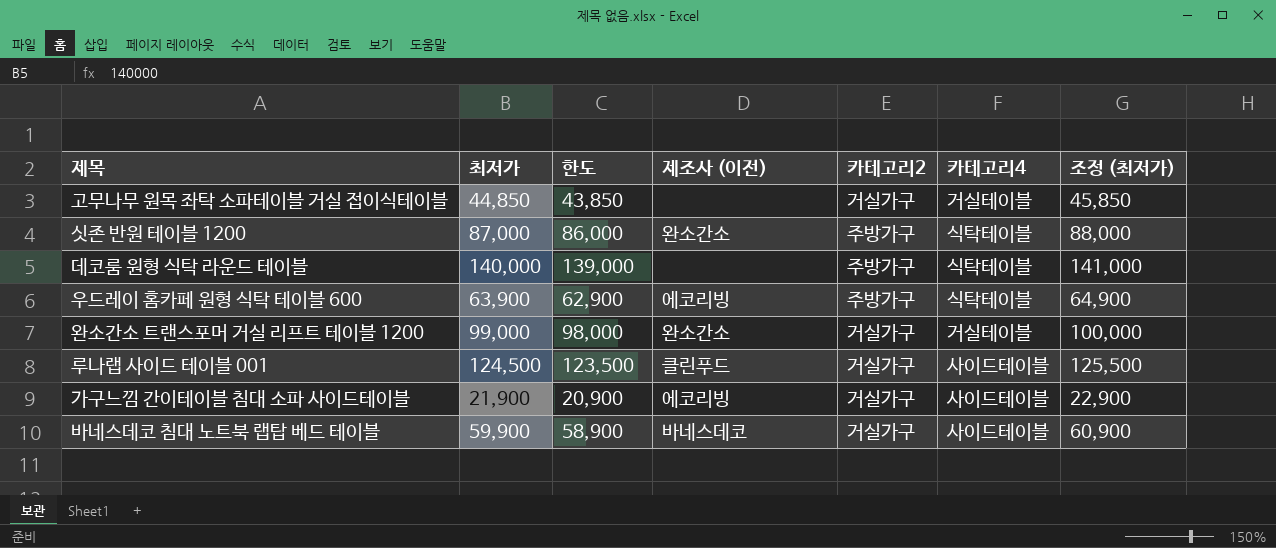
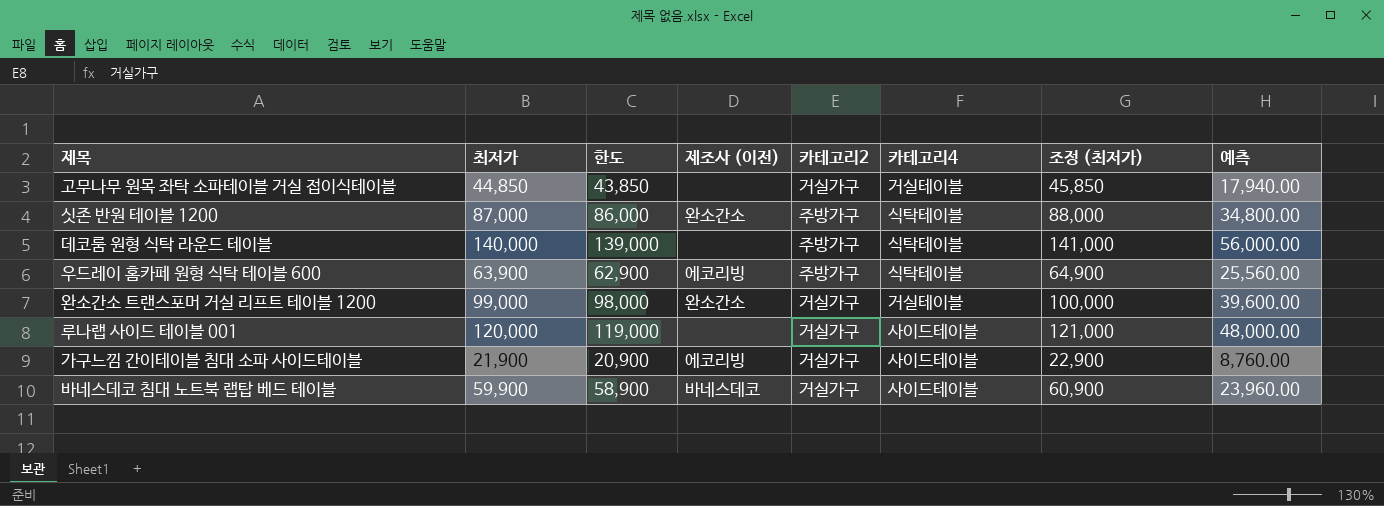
column 예측 | formula: none -> [최저가] * 0.4
루나랩 사이드 테이블 001 | 최저가: 124,500 -> 120,000
루나랩 사이드 테이블 001 | 한도: 123,500 -> 119,000
루나랩 사이드 테이블 001 | 제조사 (이전): 클린푸드 -> none
루나랩 사이드 테이블 001 | 조정 (최저가): 125,500 -> 121,000

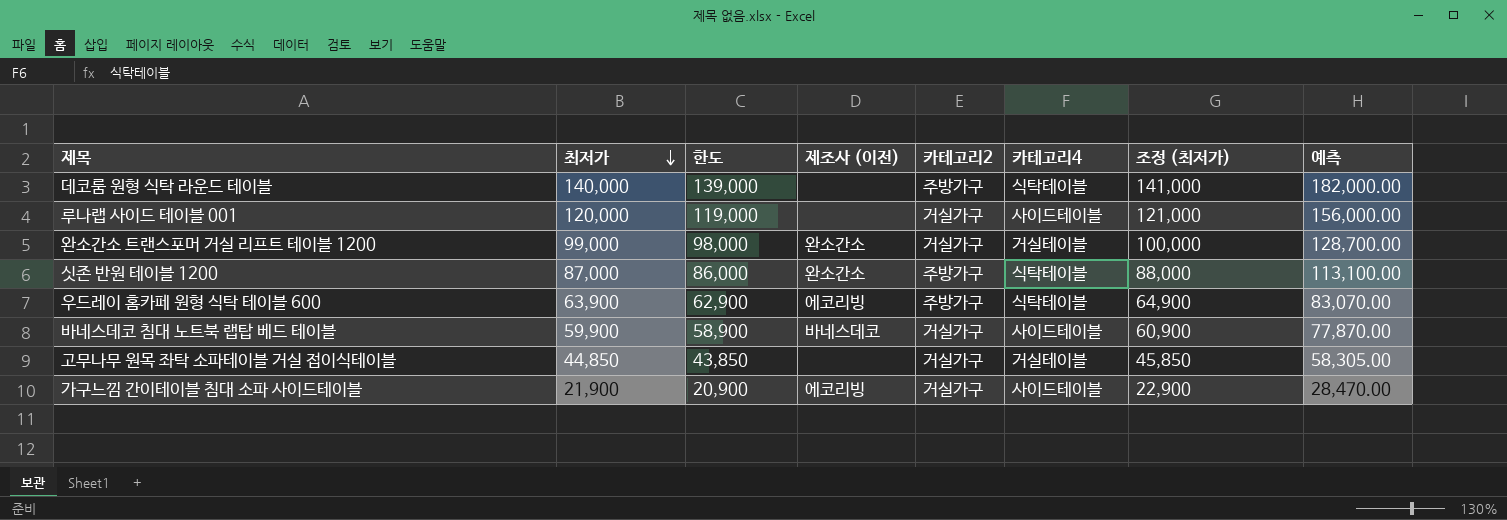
row order: none -> 최저가 descending
column 예측 | formula: [최저가] * 0.4 -> [최저가] * 1.3

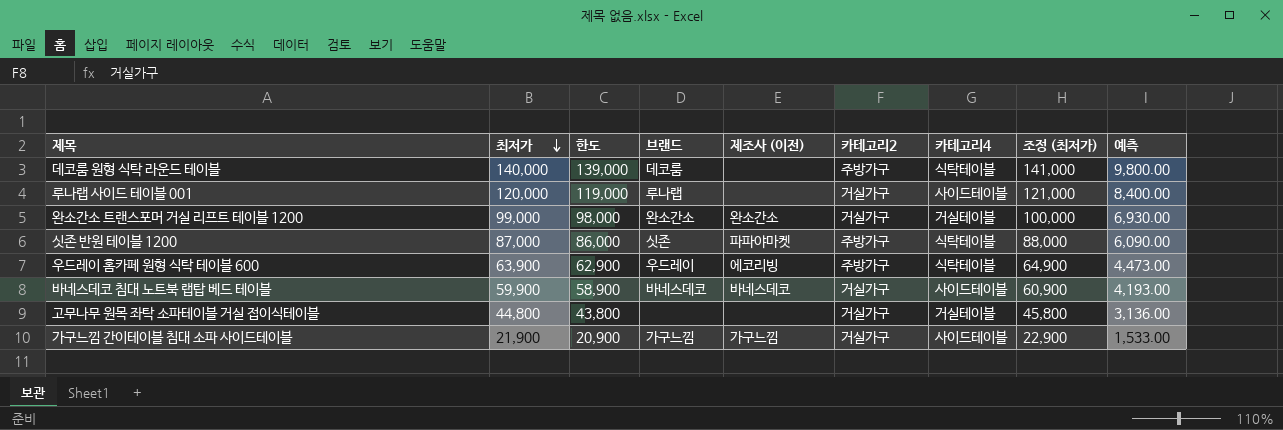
column 브랜드 | position: none -> 4
column 예측 | formula: [최저가] * 1.3 -> [최저가] * 0.07
싯존 반원 테이블 1200 | 제조사 (이전): 완소간소 -> 파파야마켓
고무나무 원목 좌탁 소파테이블 거실 접이식테이블 | 최저가: 44,850 -> 44,800
고무나무 원목 좌탁 소파테이블 거실 접이식테이블 | 한도: 43,850 -> 43,800
고무나무 원목 좌탁 소파테이블 거실 접이식테이블 | 조정 (최저가): 45,850 -> 45,800
가구느낌 간이테이블 침대 소파 사이드테이블 | 제조사 (이전): 에코리빙 -> 가구느낌

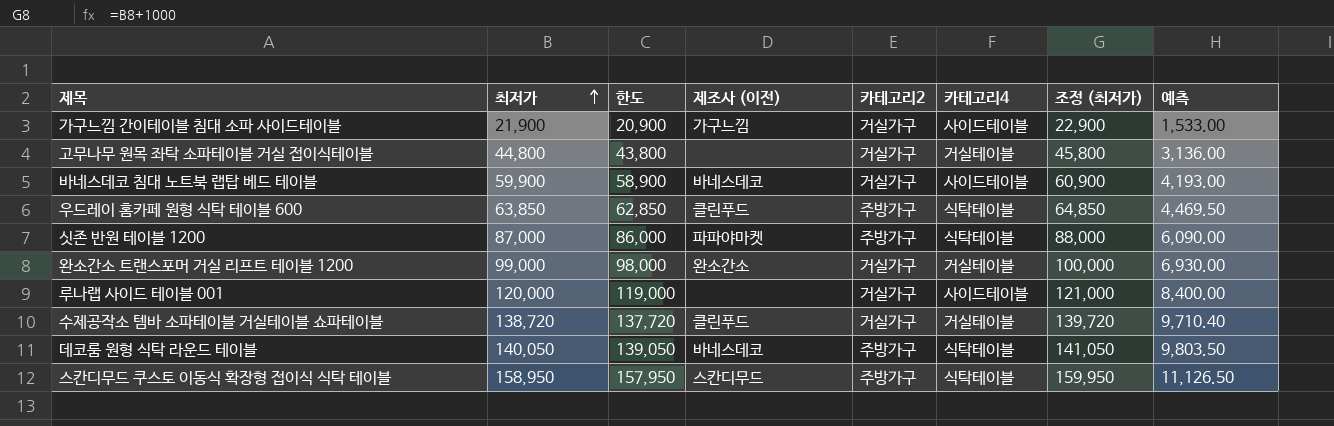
row order: 최저가 descending -> 최저가 ascending
column 브랜드 | position: 4 -> none
우드레이 홈카페 원형 식탁 테이블 600 | 최저가: 63,900 -> 63,850
우드레이 홈카페 원형 식탁 테이블 600 | 한도: 62,900 -> 62,850
우드레이 홈카페 원형 식탁 테이블 600 | 제조사 (이전): 에코리빙 -> 클린푸드
우드레이 홈카페 원형 식탁 테이블 600 | 조정 (최저가): 64,900 -> 64,850
우드레이 홈카페 원형 식탁 테이블 600 | 예측: 4,473.00 -> 4,469.50
row 수제공작소 템바 소파테이블 거실테이블 쇼파테이블: none -> 138,720 | 137,720 | 클린푸드 | 거실가구 | 거실테이블 | 139,720 | 9,710.40
데코룸 원형 식탁 라운드 테이블 | 최저가: 140,000 -> 140,050
데코룸 원형 식탁 라운드 테이블 | 한도: 139,000 -> 139,050
데코룸 원형 식탁 라운드 테이블 | 제조사 (이전): none -> 바네스데코
데코룸 원형 식탁 라운드 테이블 | 조정 (최저가): 141,000 -> 141,050
데코룸 원형 식탁 라운드 테이블 | 예측: 9,800.00 -> 9,803.50
row 스칸디무드 쿠스토 이동식 확장형 접이식 식탁 테이블: none -> 158,950 | 157,950 | 스칸디무드 | 주방가구 | 식탁테이블 | 159,950 | 11,126.50

